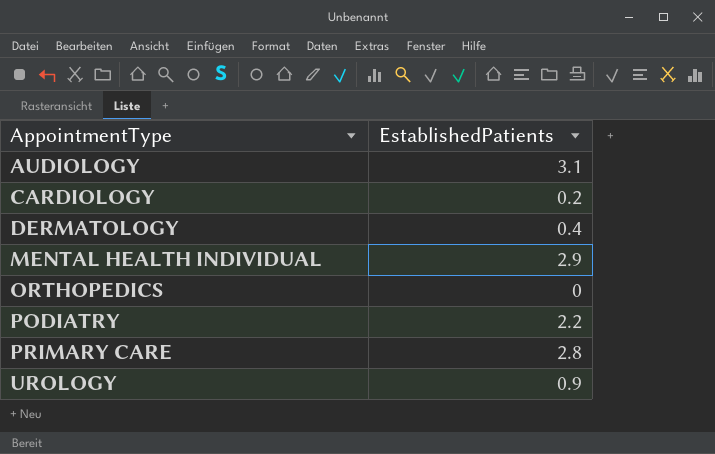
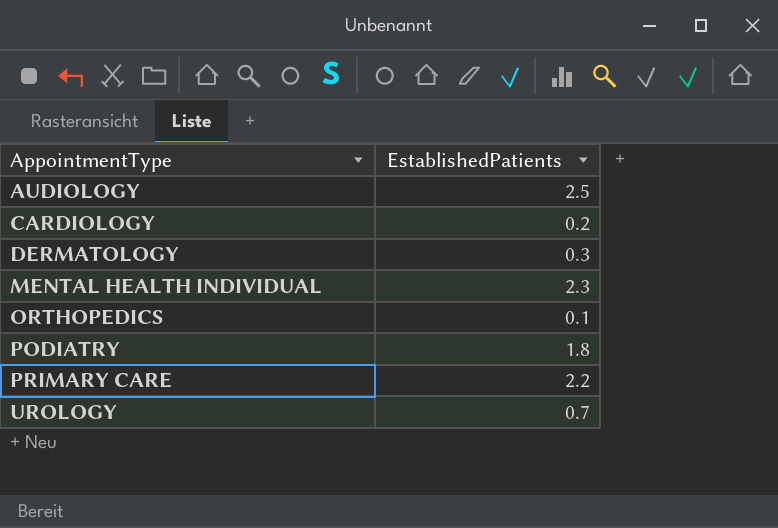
AUDIOLOGY | EstablishedPatients: 3.1 -> 2.5
DERMATOLOGY | EstablishedPatients: 0.4 -> 0.3
MENTAL HEALTH INDIVIDUAL | EstablishedPatients: 2.9 -> 2.3
ORTHOPEDICS | EstablishedPatients: 0 -> 0.1
PODIATRY | EstablishedPatients: 2.2 -> 1.8
PRIMARY CARE | EstablishedPatients: 2.8 -> 2.2
UROLOGY | EstablishedPatients: 0.9 -> 0.7

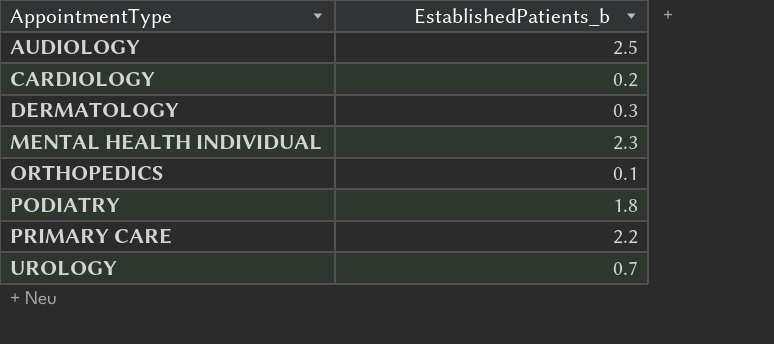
column name: EstablishedPatients -> EstablishedPatients_b

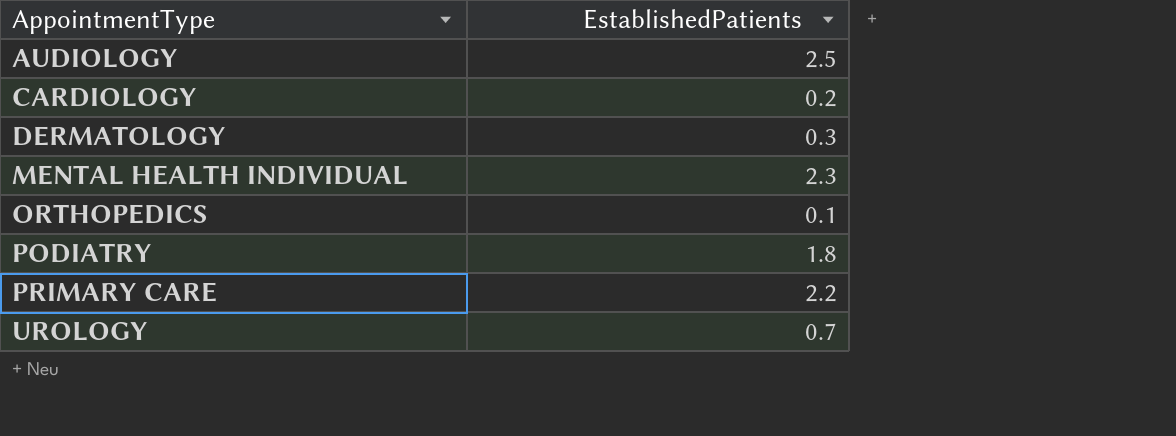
column name: EstablishedPatients_b -> EstablishedPatients

